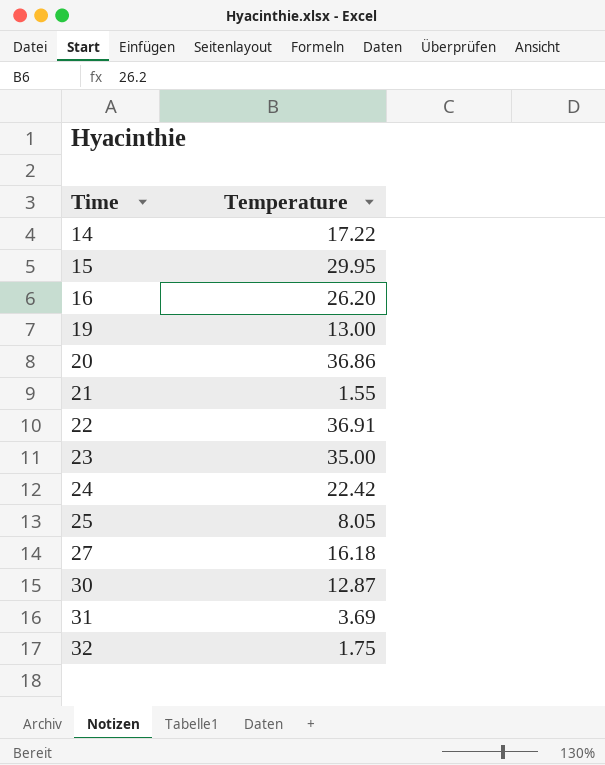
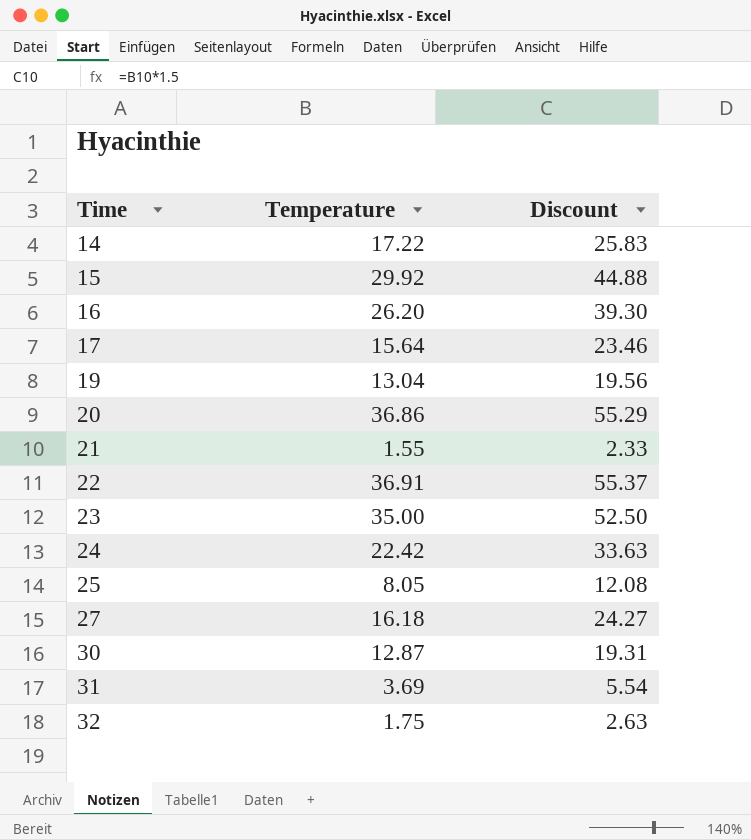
column Discount | formula: none -> [Temperature] * 1.5
15 | Temperature: 29.95 -> 29.92
row 17: none -> 15.64 | 23.46
19 | Temperature: 13.00 -> 13.04

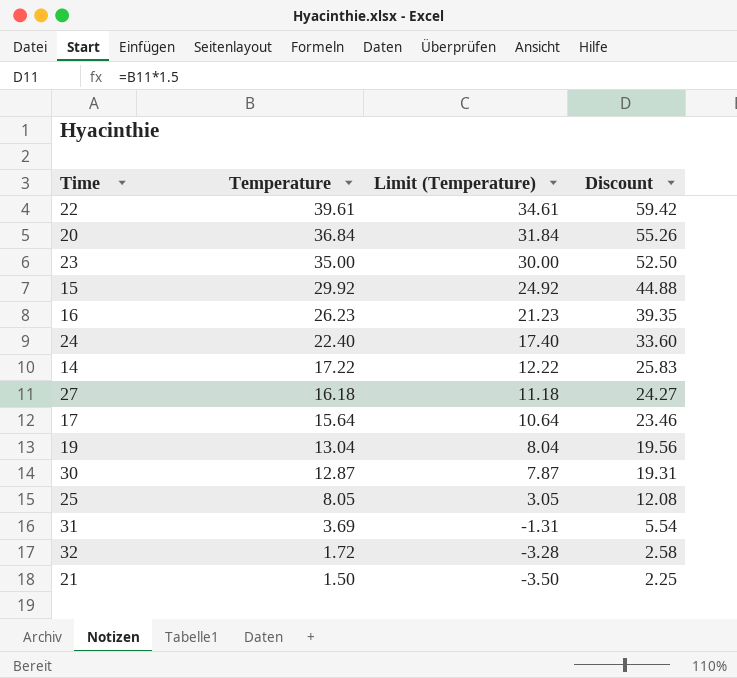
row order: Time ascending -> Temperature descending
column Limit (Temperature) | formula: none -> [Temperature] - 5
22 | Temperature: 36.91 -> 39.61
22 | Discount: 55.37 -> 59.42
20 | Temperature: 36.86 -> 36.84
20 | Discount: 55.29 -> 55.26
16 | Temperature: 26.20 -> 26.23
16 | Discount: 39.30 -> 39.35
24 | Temperature: 22.42 -> 22.40
24 | Discount: 33.63 -> 33.60
32 | Temperature: 1.75 -> 1.72
32 | Discount: 2.63 -> 2.58
21 | Temperature: 1.55 -> 1.50
21 | Discount: 2.33 -> 2.25

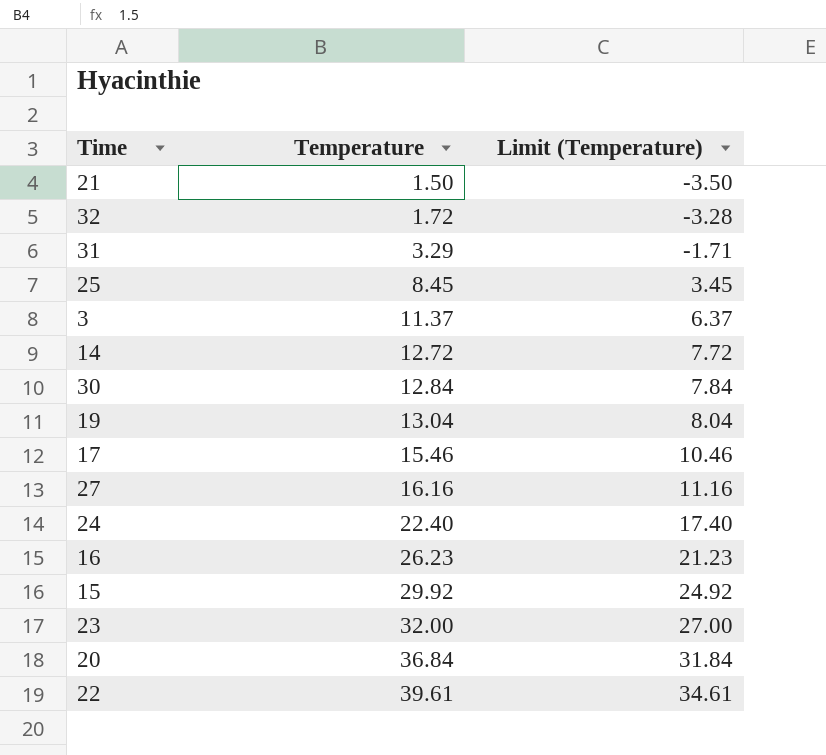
row order: Temperature descending -> Temperature ascending
column Discount | formula: [Temperature] * 1.5 -> none
31 | Temperature: 3.69 -> 3.29
31 | Limit (Temperature): -1.31 -> -1.71
25 | Temperature: 8.05 -> 8.45
25 | Limit (Temperature): 3.05 -> 3.45
row 3: none -> 11.37 | 6.37
14 | Temperature: 17.22 -> 12.72
14 | Limit (Temperature): 12.22 -> 7.72
30 | Temperature: 12.87 -> 12.84
30 | Limit (Temperature): 7.87 -> 7.84
17 | Temperature: 15.64 -> 15.46
17 | Limit (Temperature): 10.64 -> 10.46
27 | Temperature: 16.18 -> 16.16
27 | Limit (Temperature): 11.18 -> 11.16
23 | Temperature: 35.00 -> 32.00
23 | Limit (Temperature): 30.00 -> 27.00

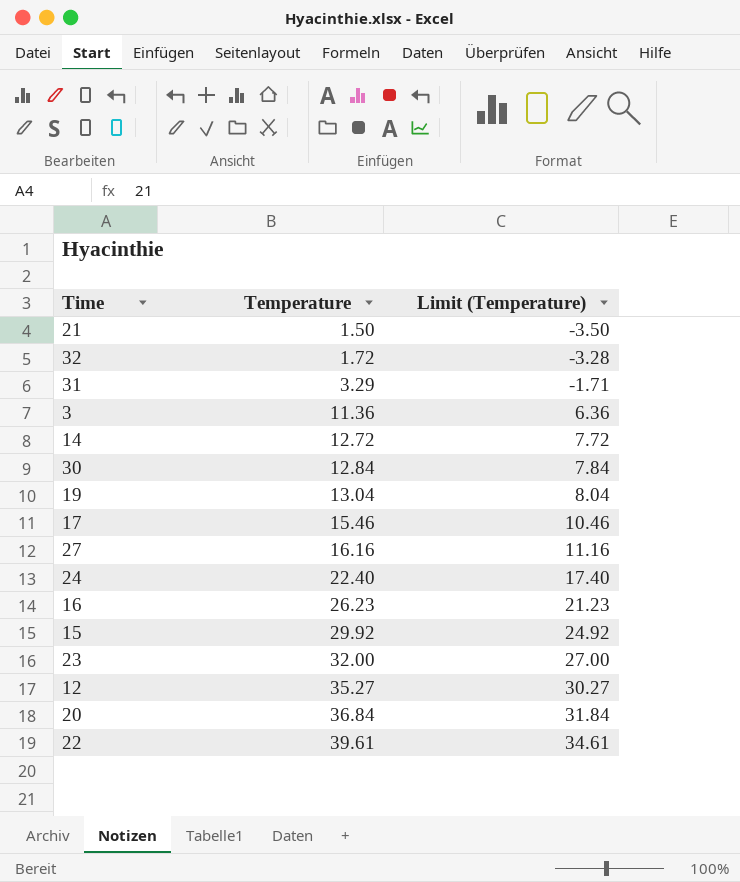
row 25: 8.45 | 3.45 -> none
3 | Temperature: 11.37 -> 11.36
3 | Limit (Temperature): 6.37 -> 6.36
row 12: none -> 35.27 | 30.27

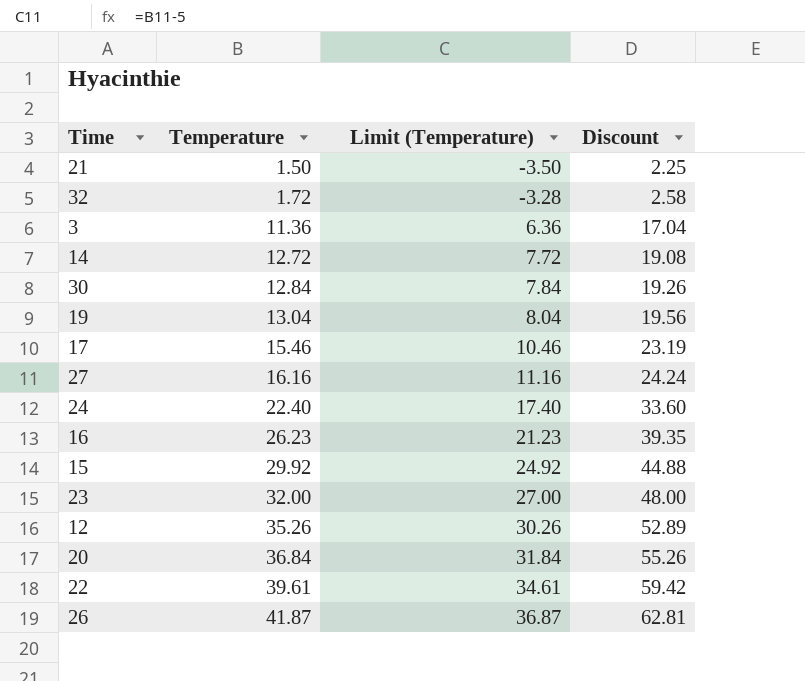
column Discount | formula: none -> [Temperature] * 1.5
row 31: 3.29 | -1.71 -> none
12 | Temperature: 35.27 -> 35.26
12 | Limit (Temperature): 30.27 -> 30.26
row 26: none -> 41.87 | 36.87 | 62.81

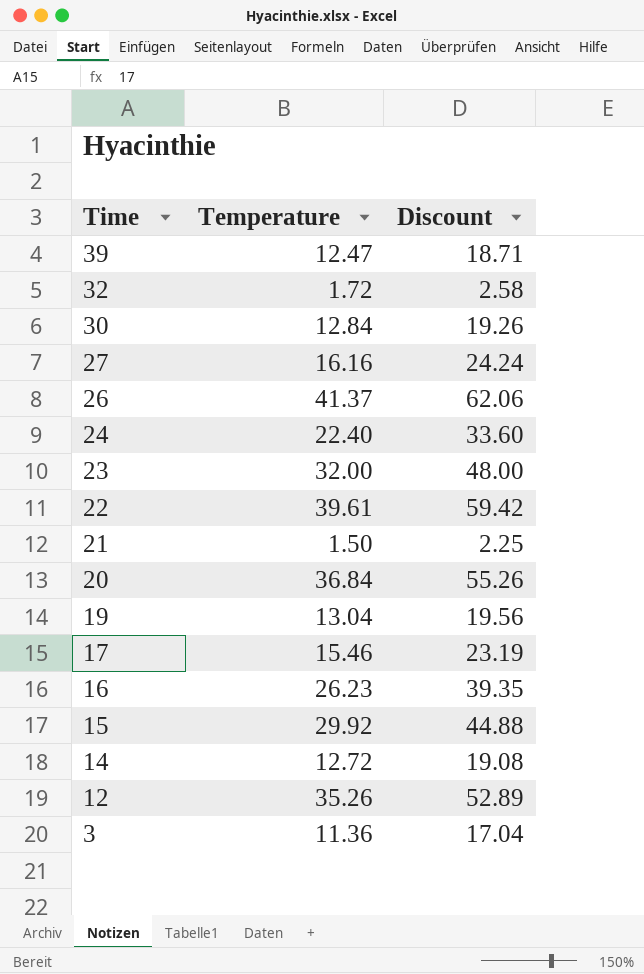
row order: Temperature ascending -> Time descending
column Limit (Temperature) | formula: [Temperature] - 5 -> none
row 39: none -> 12.47 | 18.71
26 | Temperature: 41.87 -> 41.37
26 | Discount: 62.81 -> 62.06

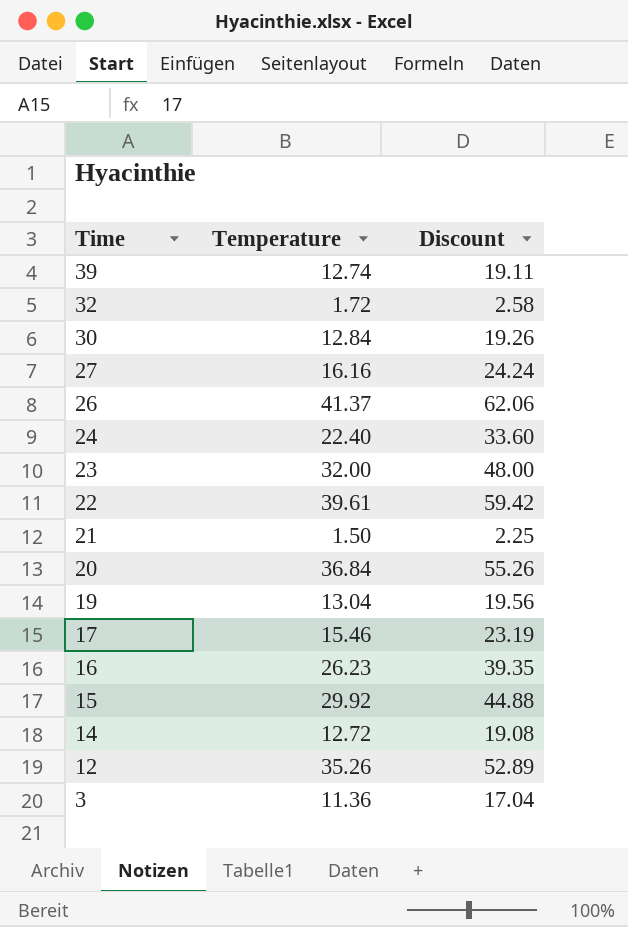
39 | Temperature: 12.47 -> 12.74
39 | Discount: 18.71 -> 19.11

